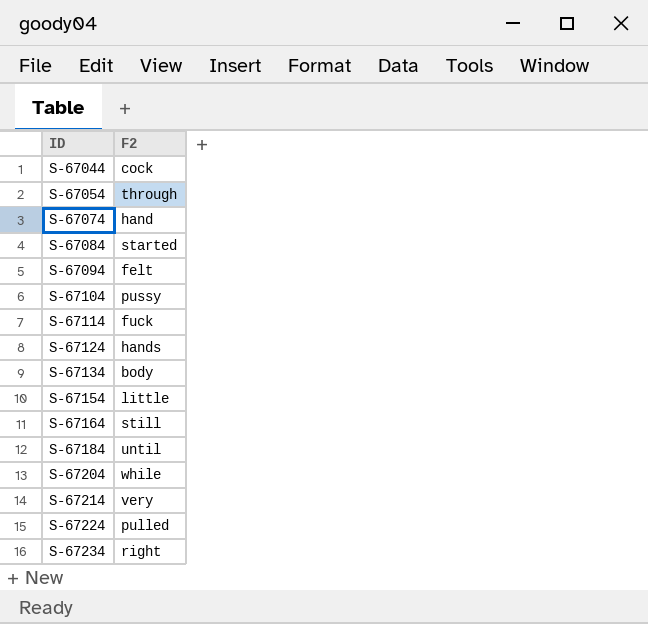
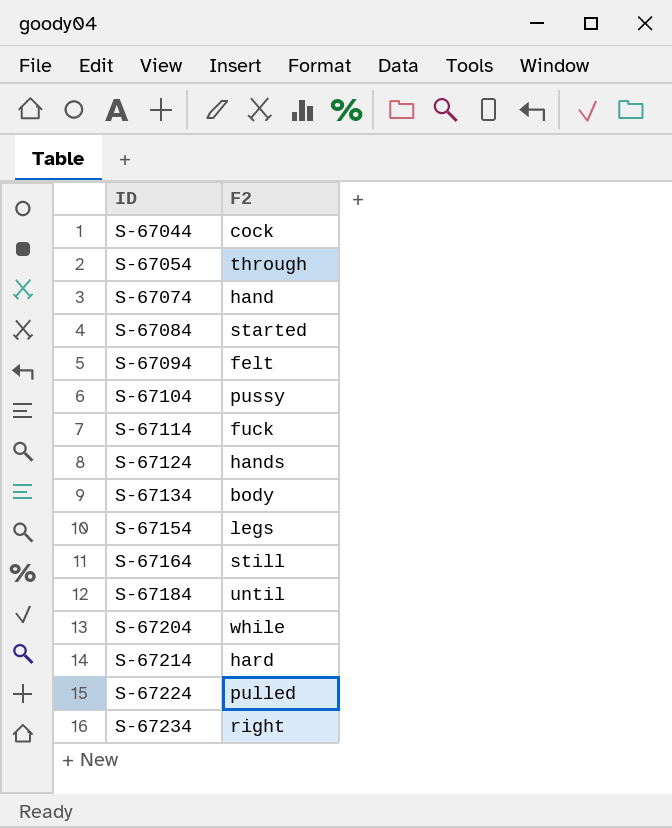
S-67154 | F2: little -> legs
S-67214 | F2: very -> hard

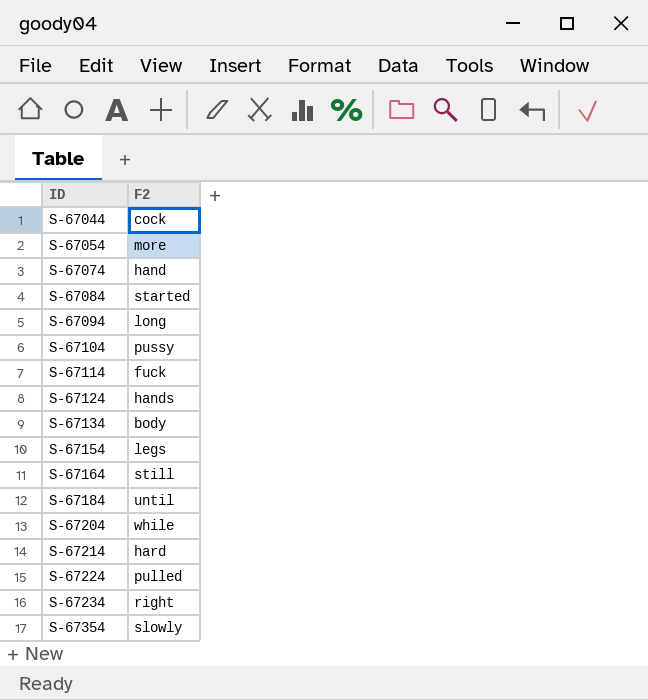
S-67054 | F2: through -> more
S-67094 | F2: felt -> long
row S-67354: none -> slowly

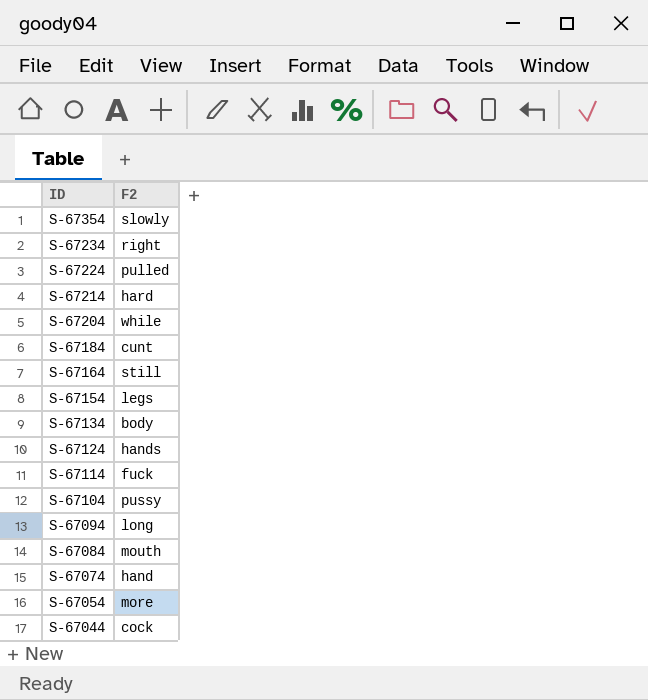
row order: ID ascending -> ID descending
S-67184 | F2: until -> cunt
S-67084 | F2: started -> mouth

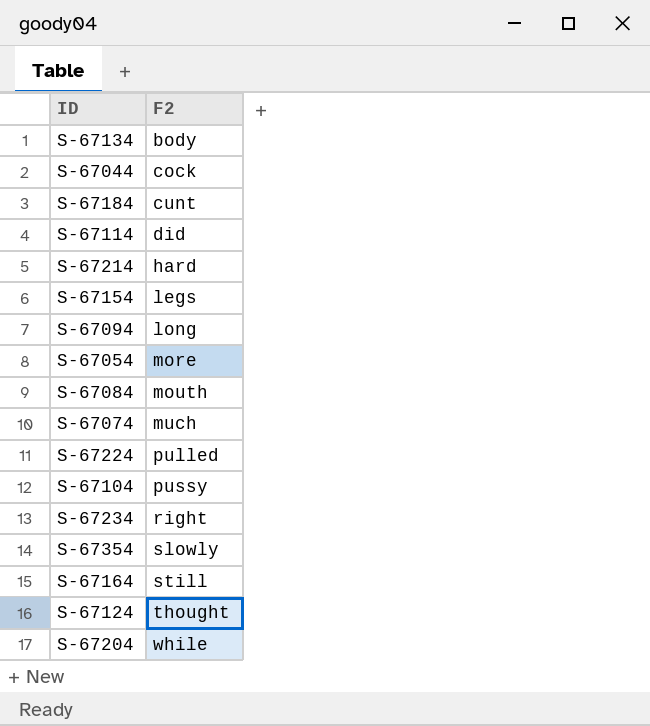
row order: ID descending -> F2 ascending
S-67114 | F2: fuck -> did
S-67074 | F2: hand -> much
S-67124 | F2: hands -> thought

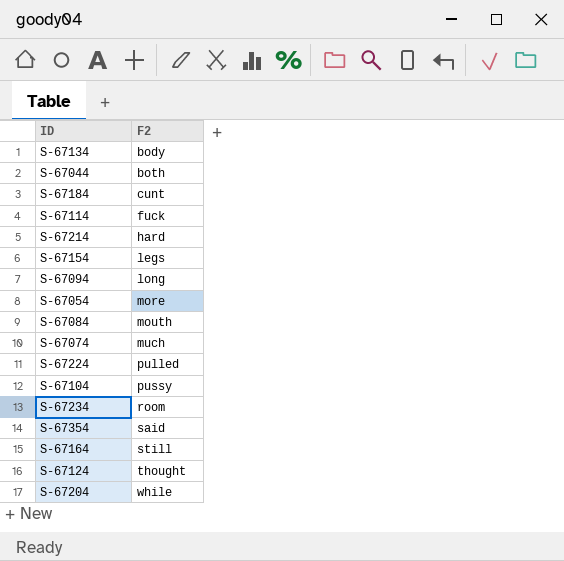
S-67044 | F2: cock -> both
S-67114 | F2: did -> fuck
S-67234 | F2: right -> room
S-67354 | F2: slowly -> said

